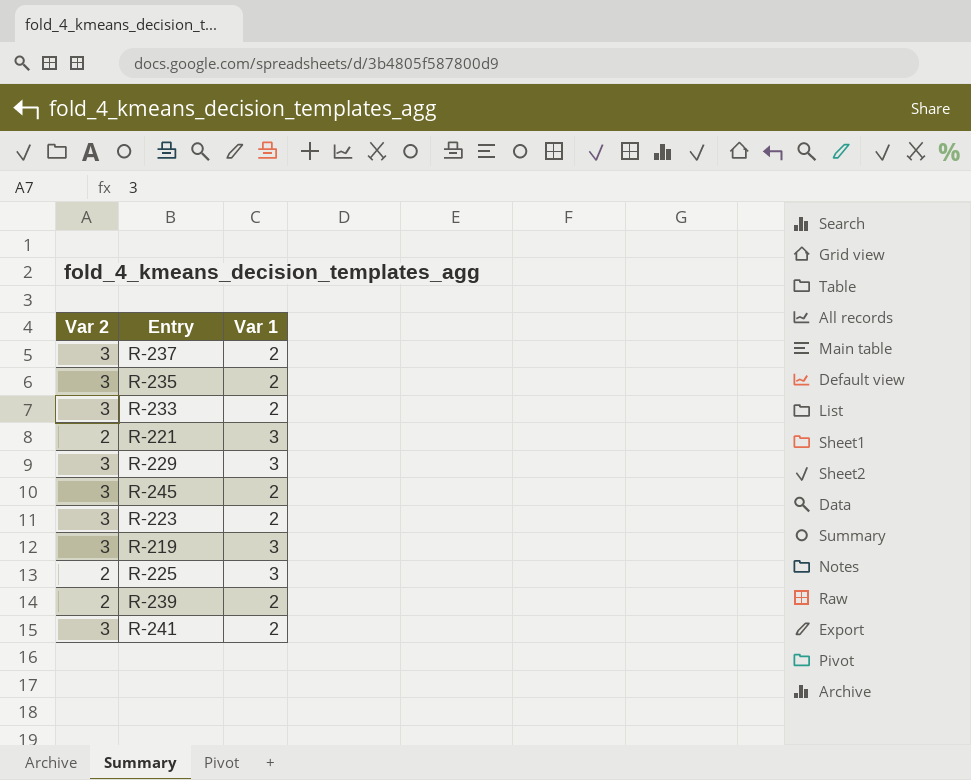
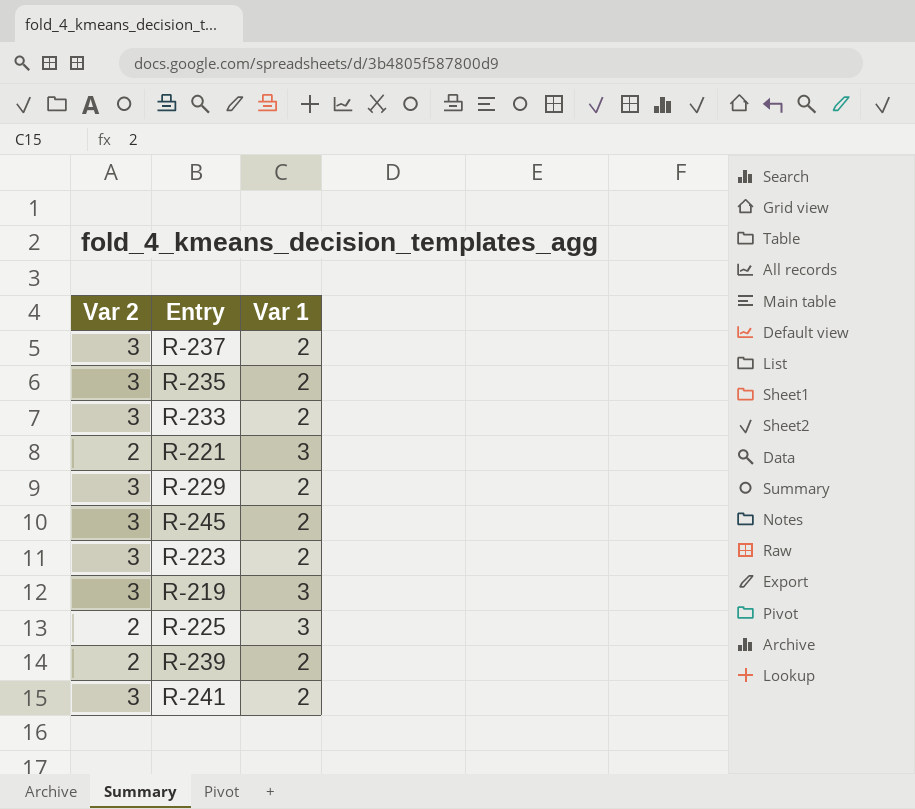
R-229 | Var 1: 3 -> 2

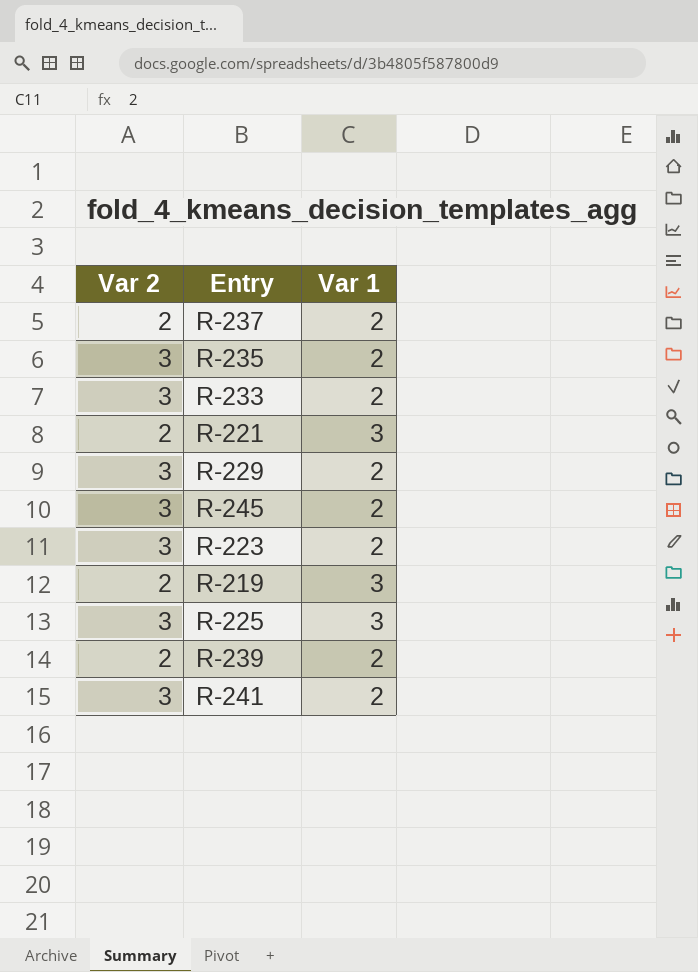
R-237 | Var 2: 3 -> 2
R-219 | Var 2: 3 -> 2
R-225 | Var 2: 2 -> 3

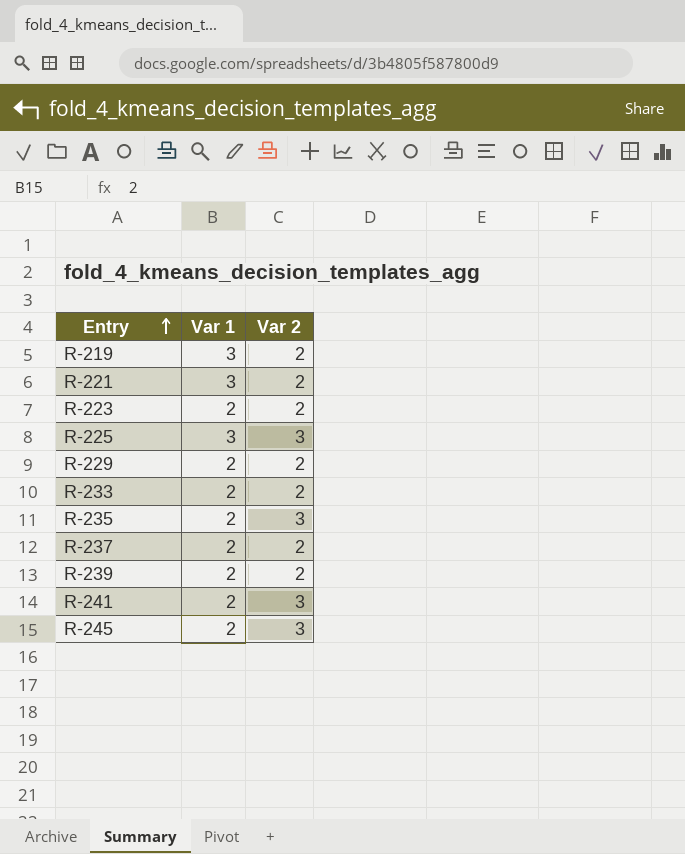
row order: none -> Entry ascending
column Var 2 | position: 1 -> 3
R-223 | Var 2: 3 -> 2
R-229 | Var 2: 3 -> 2
R-233 | Var 2: 3 -> 2

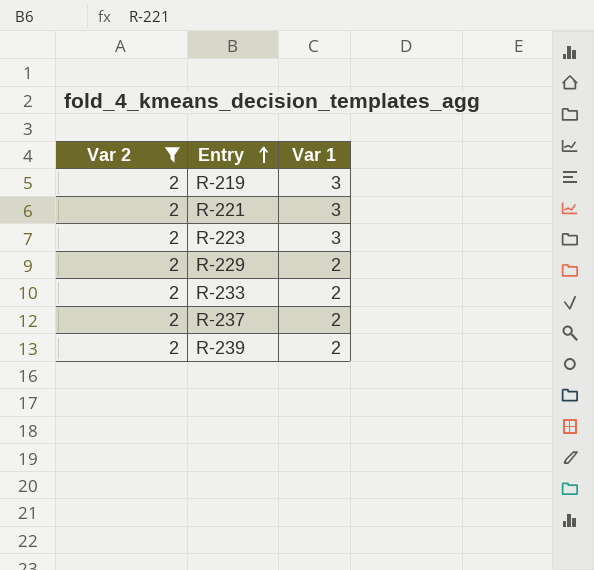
filter: none -> Var 2 = 2
column Var 2 | position: 3 -> 1
R-223 | Var 1: 2 -> 3

